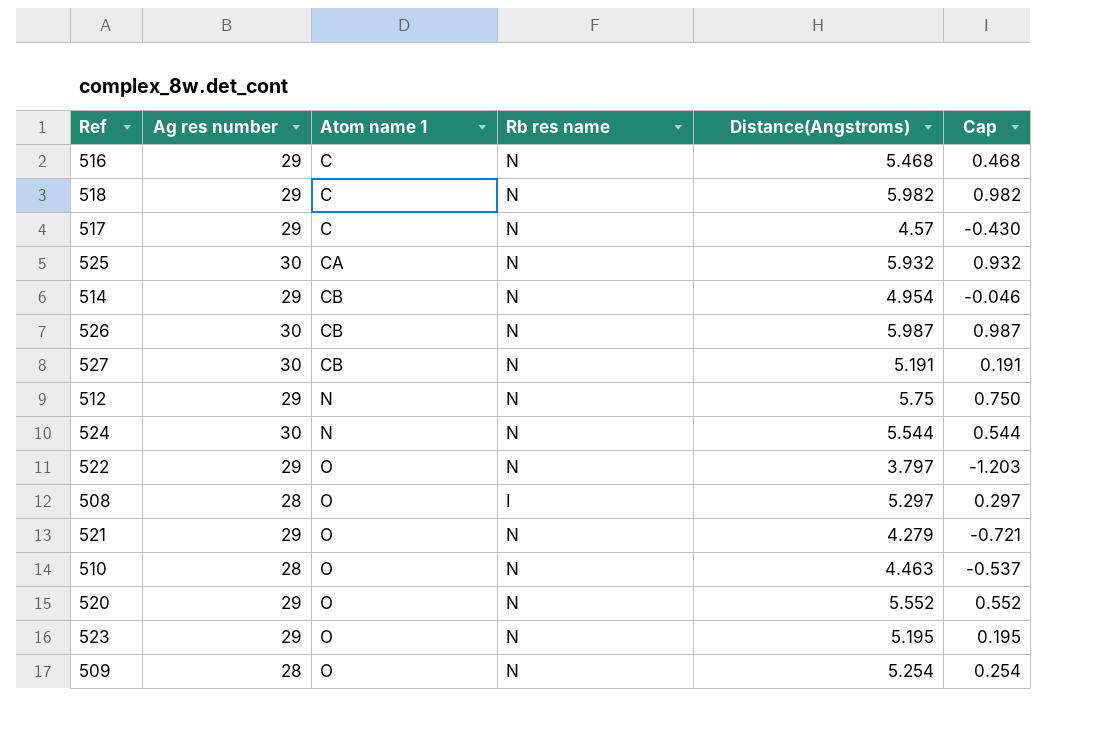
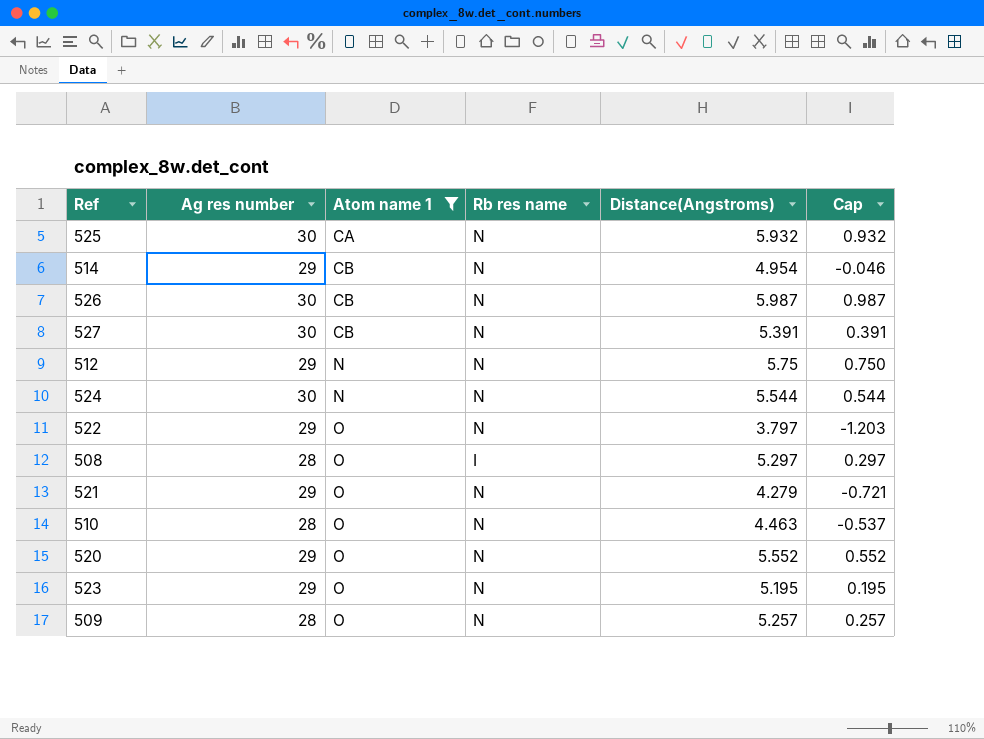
filter: none -> Atom name 1 != C
527 | Distance(Angstroms): 5.191 -> 5.391
527 | Cap: 0.191 -> 0.391
509 | Distance(Angstroms): 5.254 -> 5.257
509 | Cap: 0.254 -> 0.257

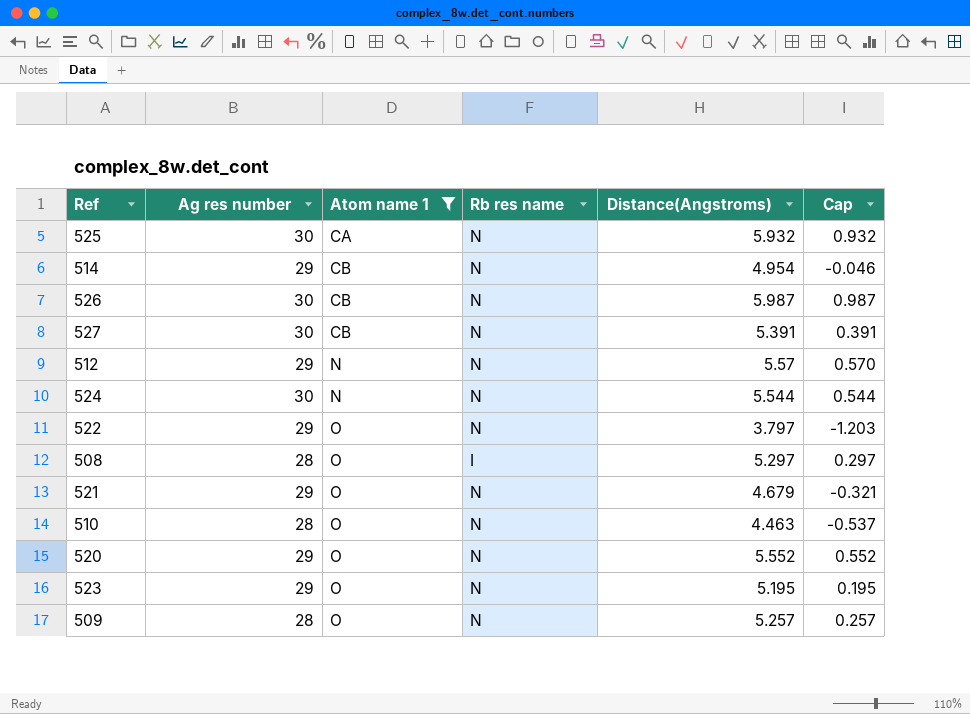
512 | Distance(Angstroms): 5.75 -> 5.57
512 | Cap: 0.750 -> 0.570
521 | Distance(Angstroms): 4.279 -> 4.679
521 | Cap: -0.721 -> -0.321

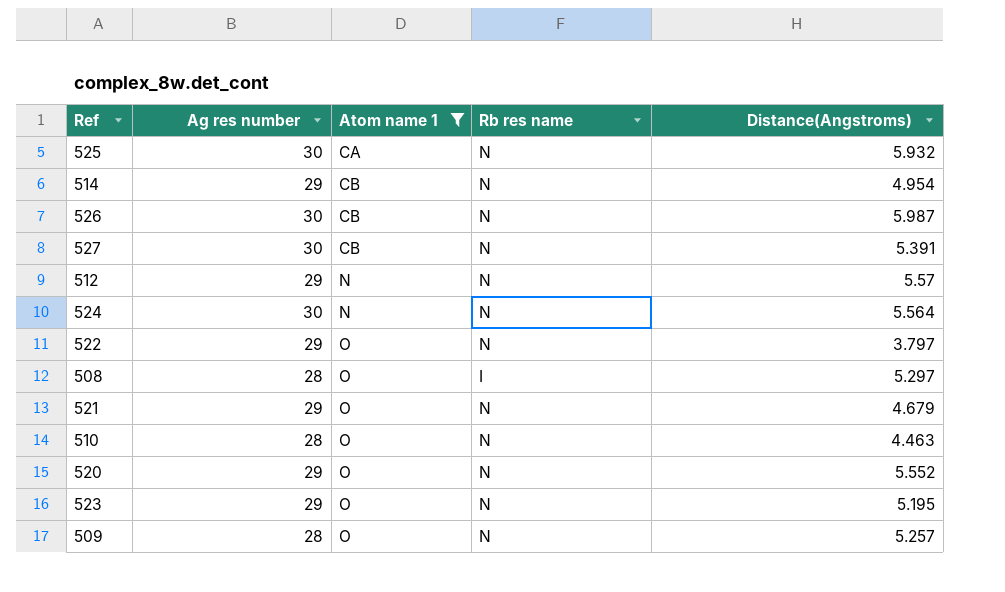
column Cap | formula: [Distance(Angstroms)] - 5 -> none
524 | Distance(Angstroms): 5.544 -> 5.564

